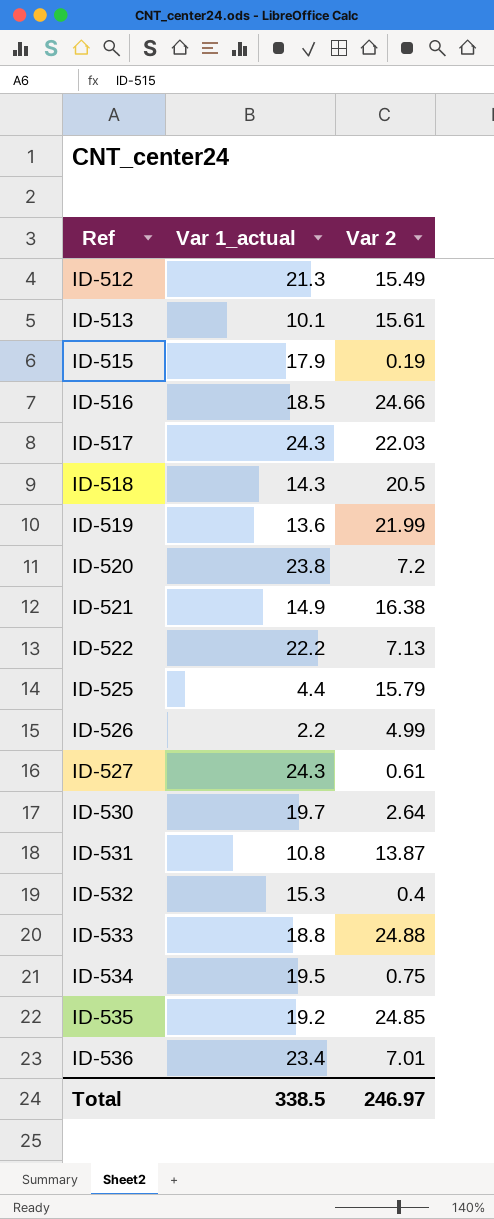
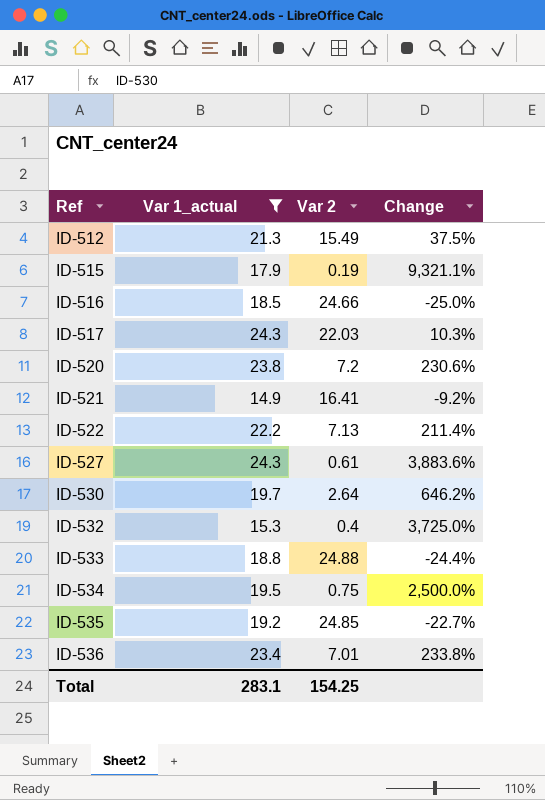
filter: none -> Var 1_actual >= 14.9
column Change | formula: none -> ([Var 1_actual] - [Var 2]) / [Var 2]
ID-521 | Var 2: 16.38 -> 16.41
Total | Var 1_actual: 338.5 -> 283.1
Total | Var 2: 246.97 -> 154.25

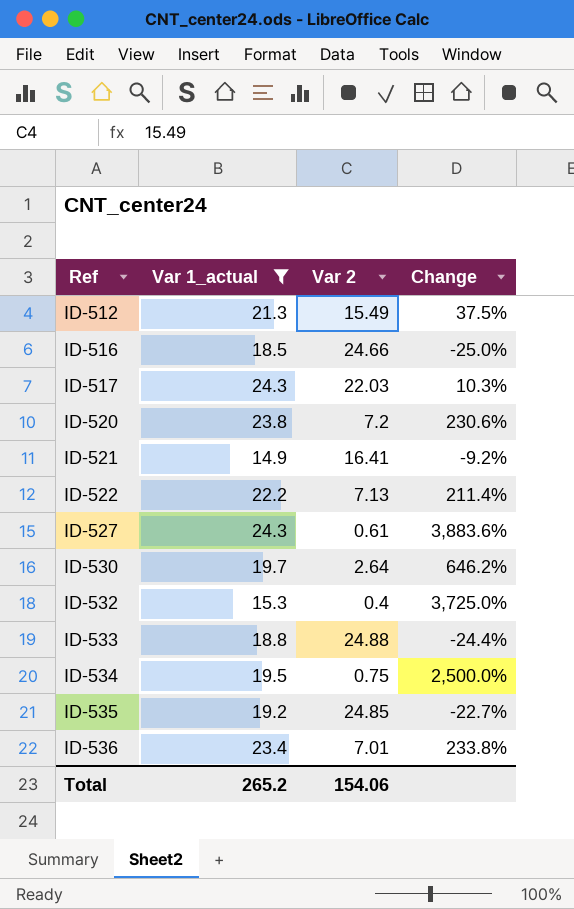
row ID-515: 17.9 | 0.19 | 9,321.1% -> none
Total | Var 1_actual: 283.1 -> 265.2
Total | Var 2: 154.25 -> 154.06

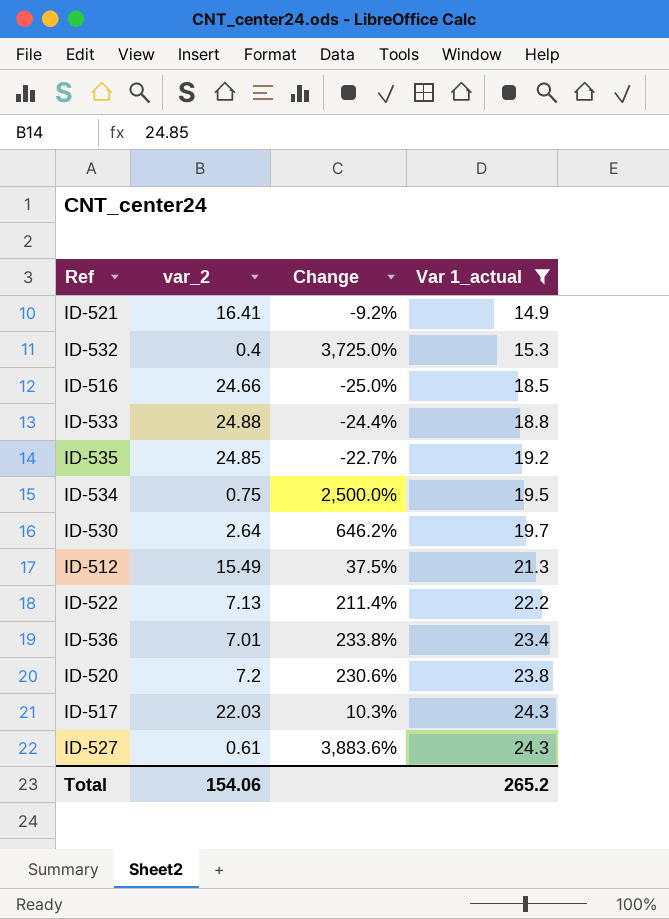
row order: Ref ascending -> Var 1_actual ascending
column name: Var 2 -> var_2
column Var 1_actual | position: 2 -> 4

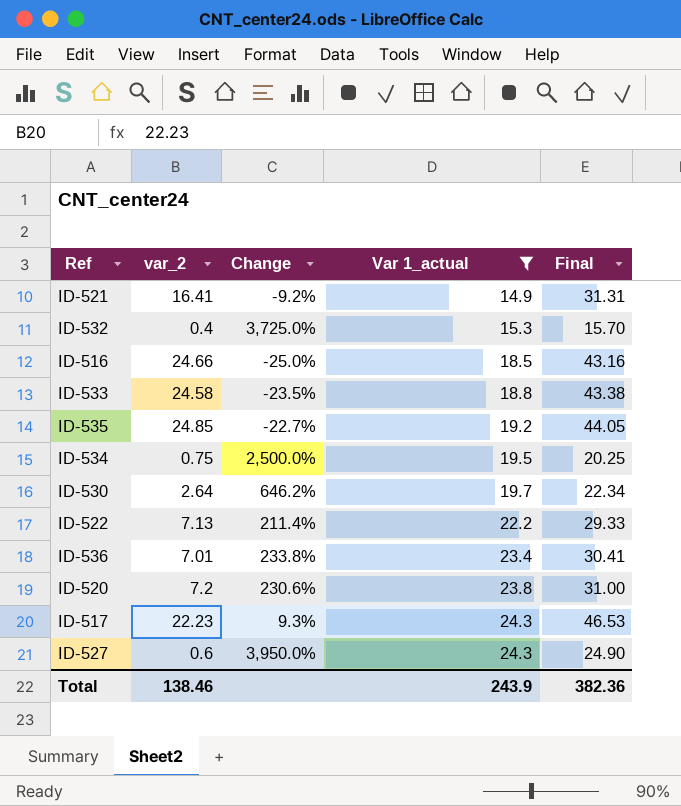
column Final | formula: none -> [var_2] + [Var 1_actual]
row ID-512: 15.49 | 37.5% | 21.3 -> none
ID-533 | var_2: 24.88 -> 24.58
ID-533 | Change: -24.4% -> -23.5%
ID-517 | var_2: 22.03 -> 22.23
ID-517 | Change: 10.3% -> 9.3%
ID-527 | var_2: 0.61 -> 0.6
ID-527 | Change: 3,883.6% -> 3,950.0%
Total | var_2: 154.06 -> 138.46
Total | Var 1_actual: 265.2 -> 243.9

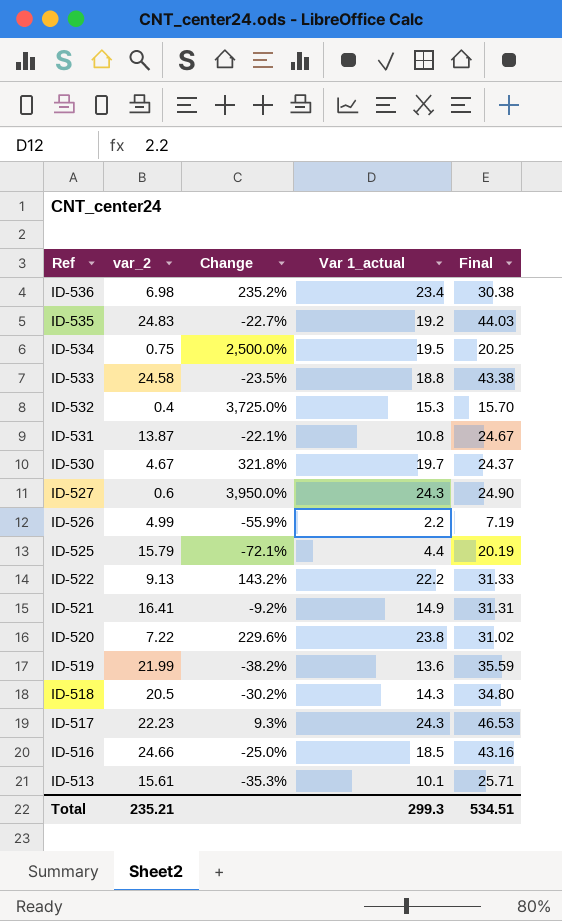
filter: Var 1_actual >= 14.9 -> none
row order: Var 1_actual ascending -> Ref descending
ID-536 | var_2: 7.01 -> 6.98
ID-536 | Change: 233.8% -> 235.2%
ID-536 | Final: 30.41 -> 30.38
ID-535 | var_2: 24.85 -> 24.83
ID-535 | Final: 44.05 -> 44.03
ID-530 | var_2: 2.64 -> 4.67
ID-530 | Change: 646.2% -> 321.8%
ID-530 | Final: 22.34 -> 24.37
ID-522 | var_2: 7.13 -> 9.13
ID-522 | Change: 211.4% -> 143.2%
ID-522 | Final: 29.33 -> 31.33
ID-520 | var_2: 7.2 -> 7.22
ID-520 | Change: 230.6% -> 229.6%
ID-520 | Final: 31.00 -> 31.02
Total | var_2: 138.46 -> 235.21
Total | Var 1_actual: 243.9 -> 299.3
Total | Final: 382.36 -> 534.51

